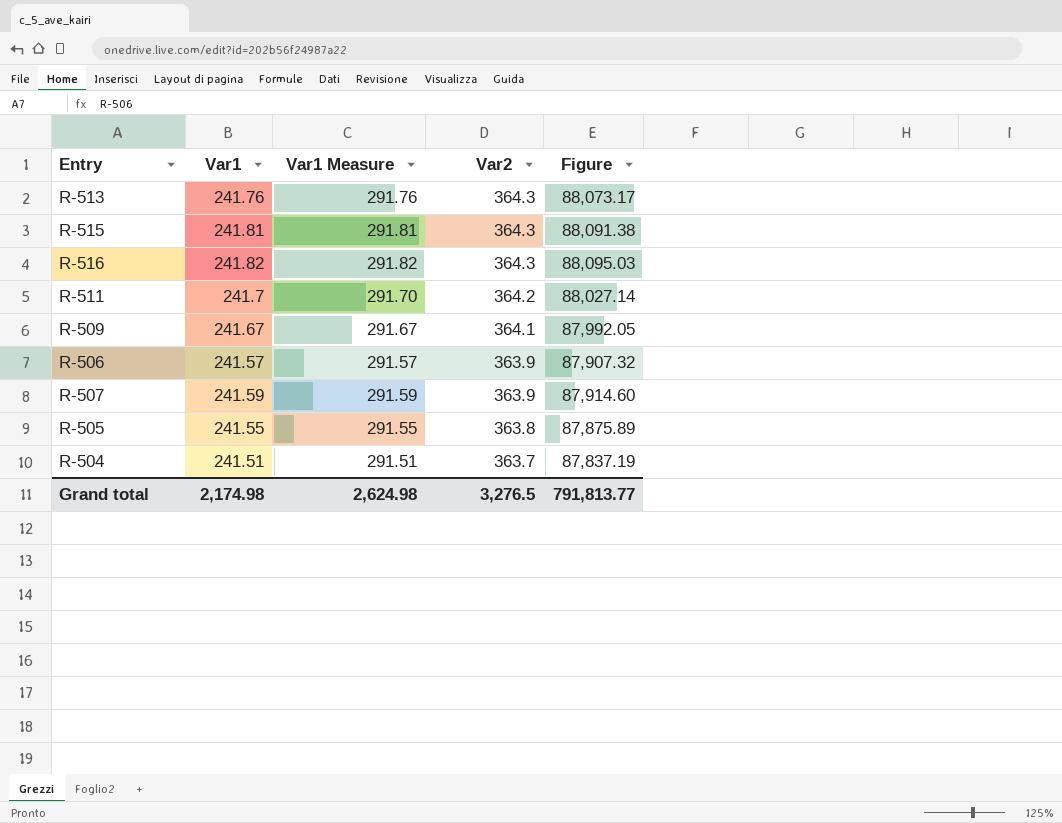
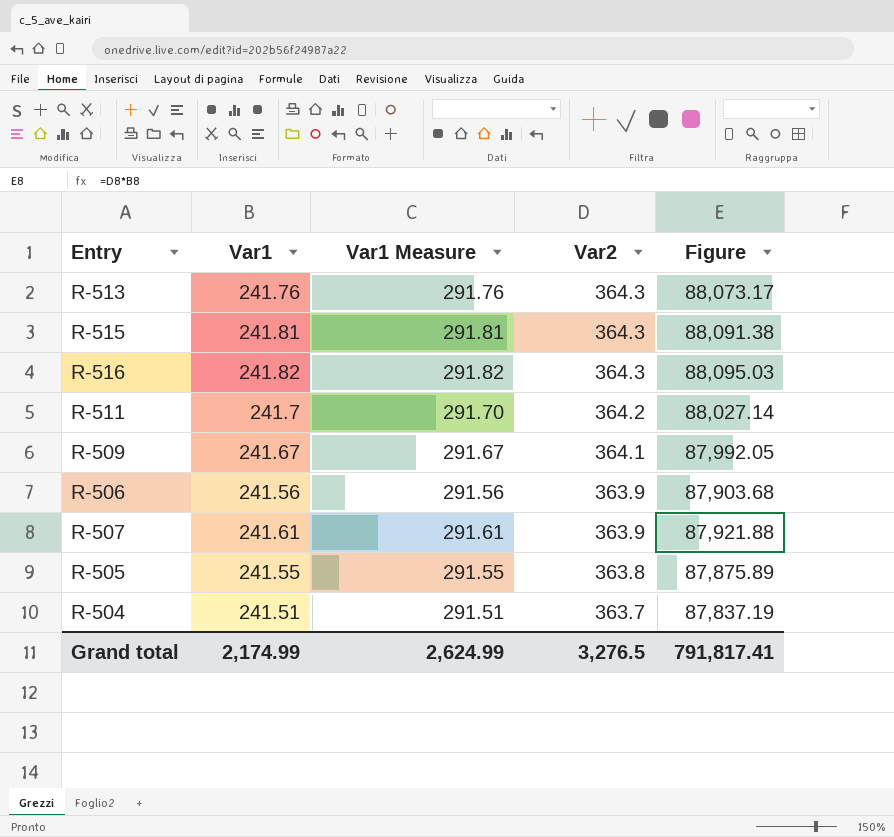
R-506 | Var1: 241.57 -> 241.56
R-506 | Var1 Measure: 291.57 -> 291.56
R-506 | Figure: 87,907.32 -> 87,903.68
R-507 | Var1: 241.59 -> 241.61
R-507 | Var1 Measure: 291.59 -> 291.61
R-507 | Figure: 87,914.60 -> 87,921.88
Grand total | Var1: 2,174.98 -> 2,174.99
Grand total | Var1 Measure: 2,624.98 -> 2,624.99
Grand total | Figure: 791,813.77 -> 791,817.41

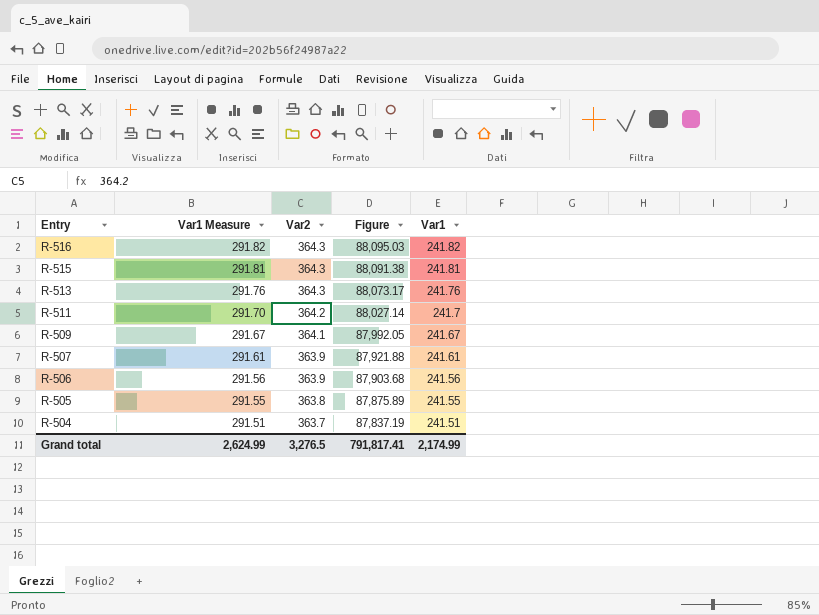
row order: Var2 descending -> Entry descending
column Var1 | position: 2 -> 5

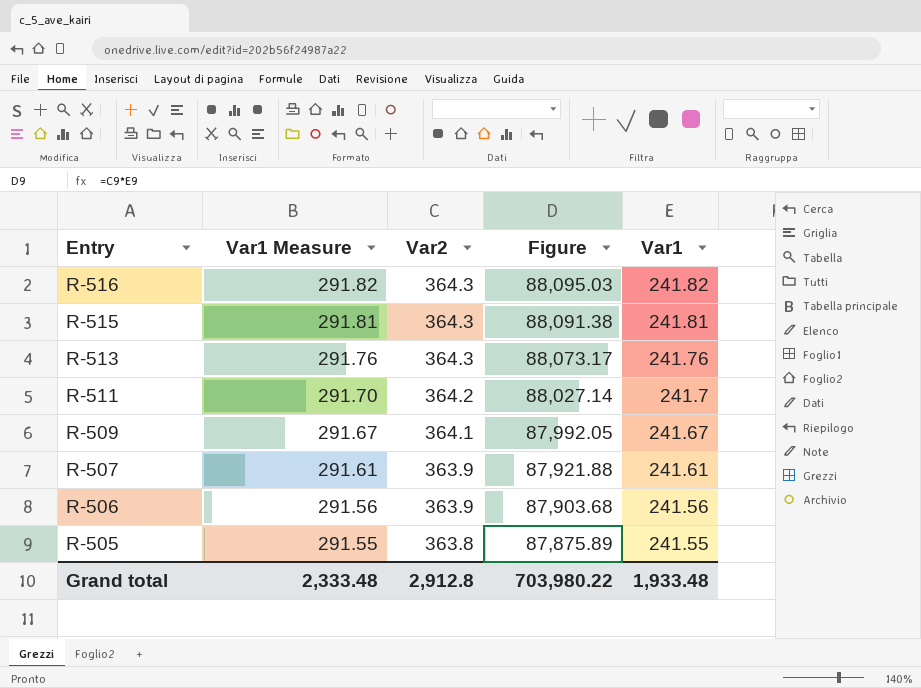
row R-504: 291.51 | 363.7 | 87,837.19 | 241.51 -> none
Grand total | Var1 Measure: 2,624.99 -> 2,333.48
Grand total | Var2: 3,276.5 -> 2,912.8
Grand total | Figure: 791,817.41 -> 703,980.22
Grand total | Var1: 2,174.99 -> 1,933.48

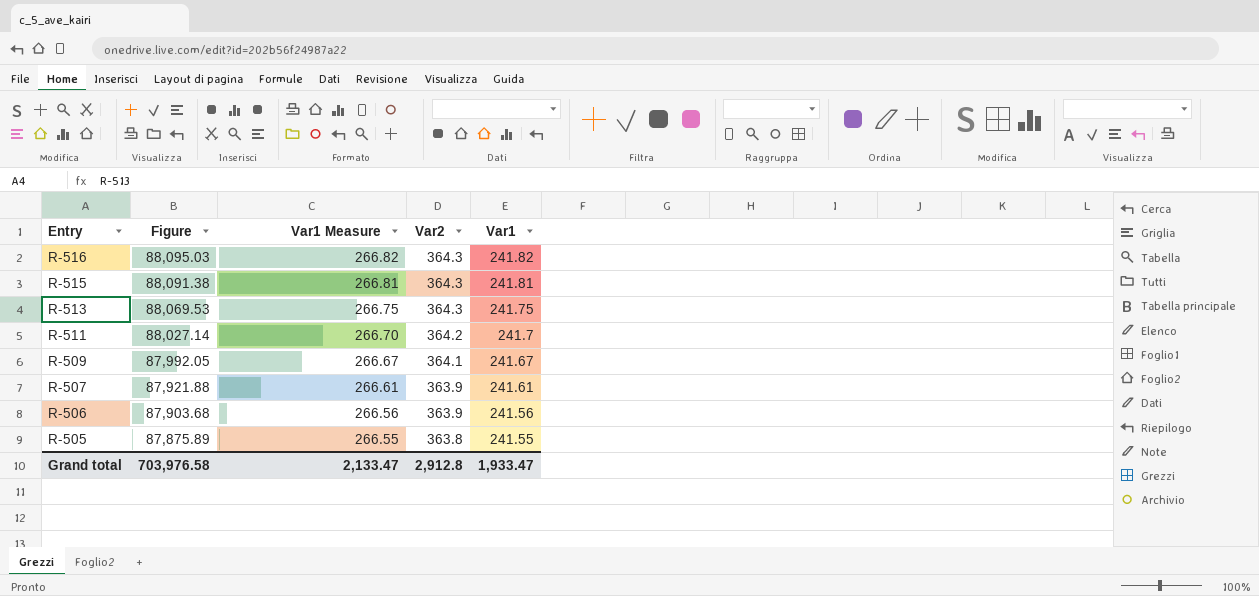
column Figure | position: 4 -> 2
column Var1 Measure | formula: [Var1] + 50 -> [Var1] + 25
R-513 | Figure: 88,073.17 -> 88,069.53
R-513 | Var1: 241.76 -> 241.75
Grand total | Figure: 703,980.22 -> 703,976.58
Grand total | Var1 Measure: 2,333.48 -> 2,133.47
Grand total | Var1: 1,933.48 -> 1,933.47

